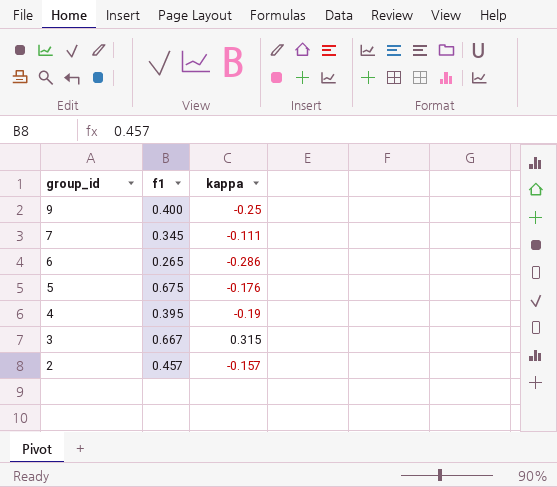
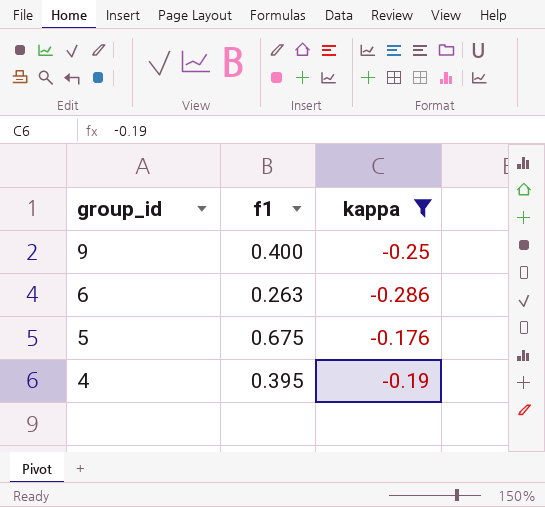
filter: none -> kappa <= -0.176
6 | f1: 0.265 -> 0.263

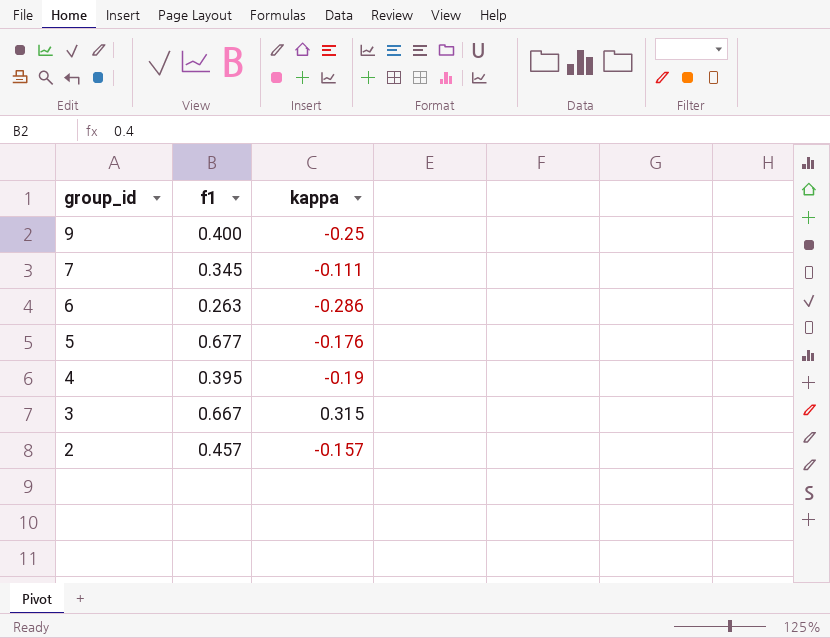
filter: kappa <= -0.176 -> none
5 | f1: 0.675 -> 0.677

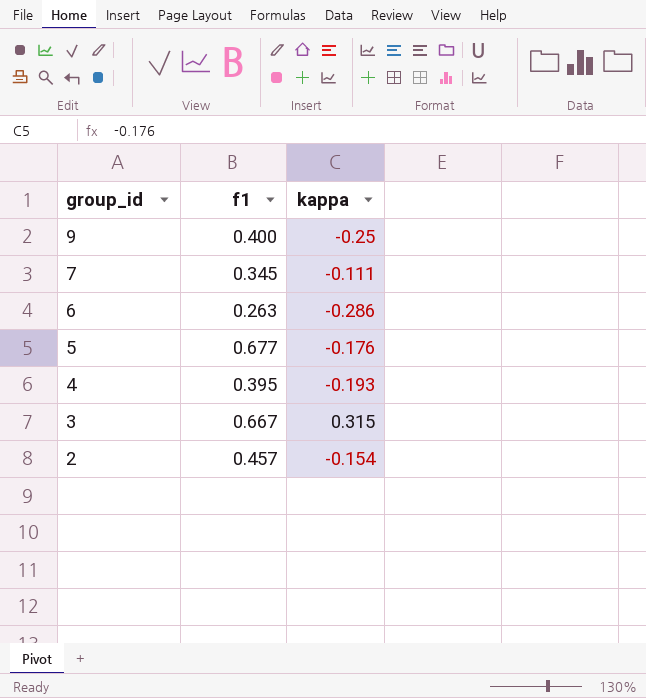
4 | kappa: -0.19 -> -0.193
2 | kappa: -0.157 -> -0.154

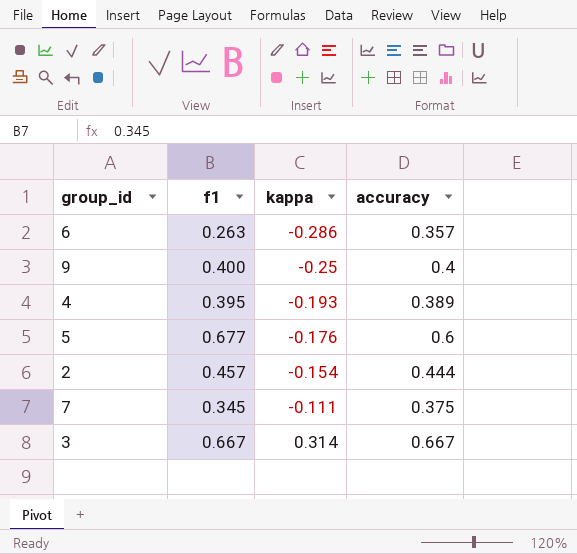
row order: group_id descending -> kappa ascending
column accuracy | position: none -> 4
3 | kappa: 0.315 -> 0.314

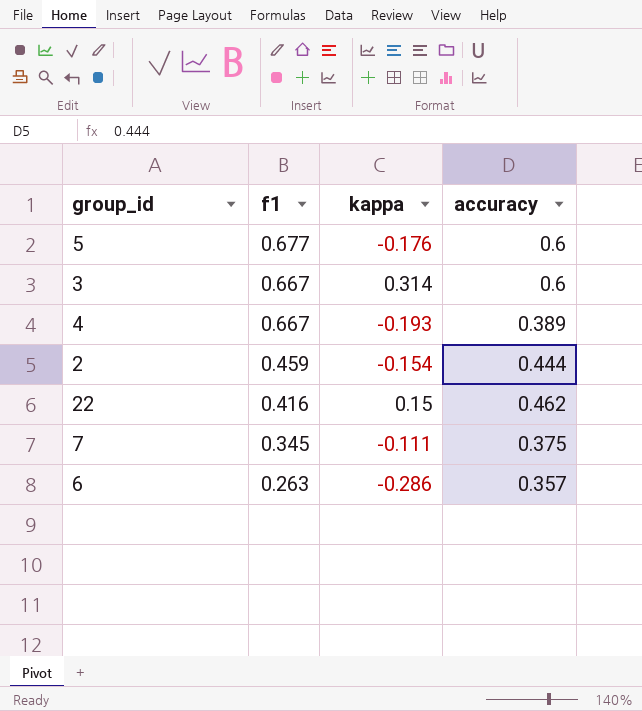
row order: kappa ascending -> f1 descending
row 9: 0.400 | -0.25 | 0.4 -> none
3 | accuracy: 0.667 -> 0.6
4 | f1: 0.395 -> 0.667
2 | f1: 0.457 -> 0.459
row 22: none -> 0.416 | 0.15 | 0.462

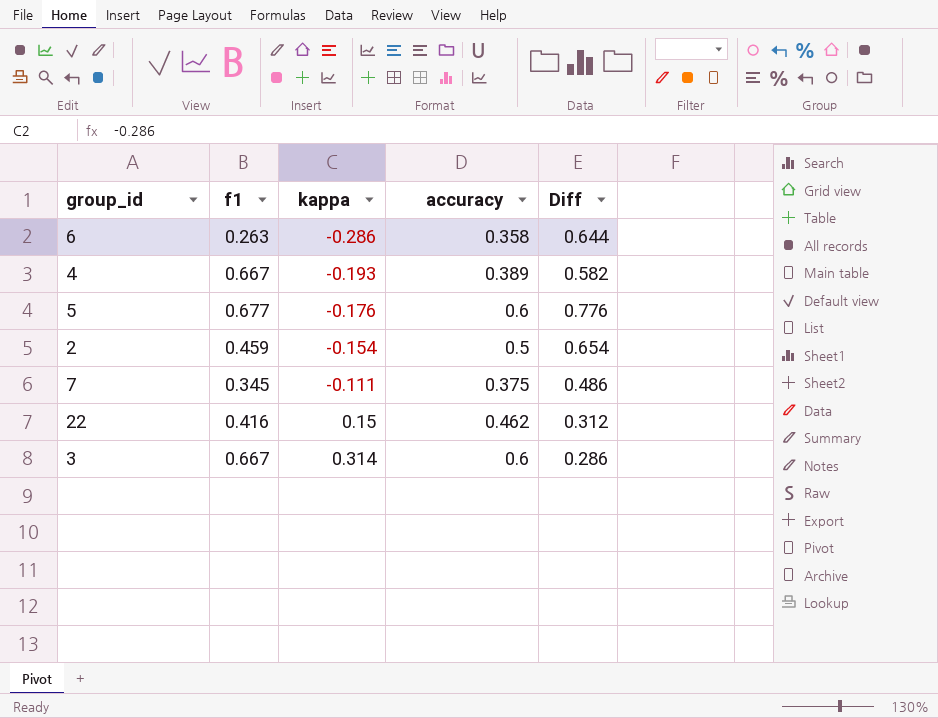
row order: f1 descending -> kappa ascending
column Diff | formula: none -> [accuracy] - [kappa]
6 | accuracy: 0.357 -> 0.358
2 | accuracy: 0.444 -> 0.5

